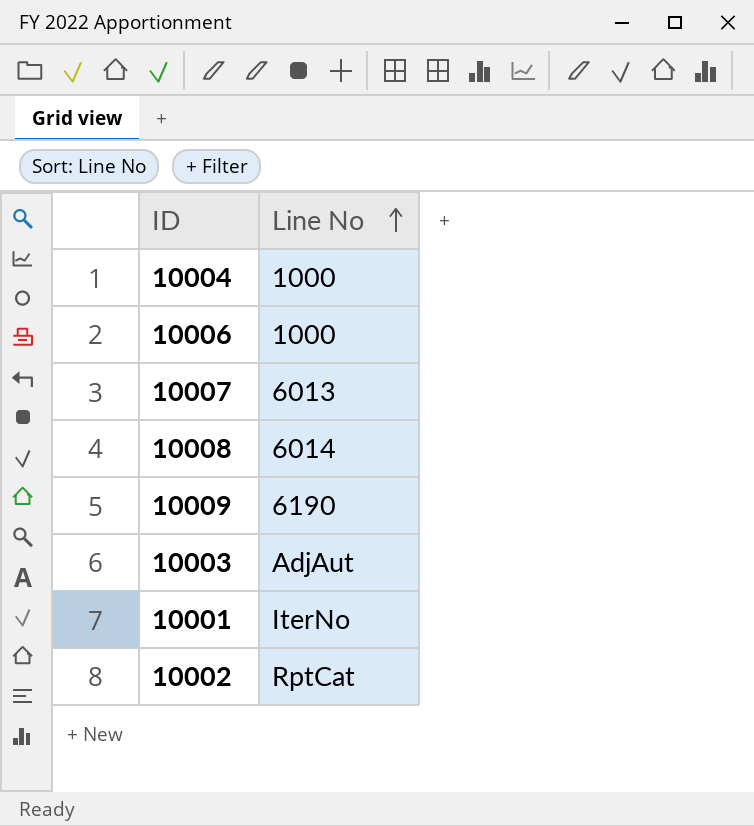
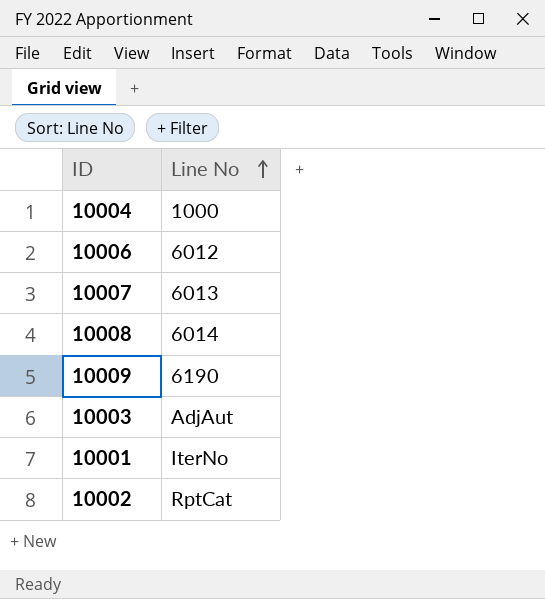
10006 | Line No: 1000 -> 6012

